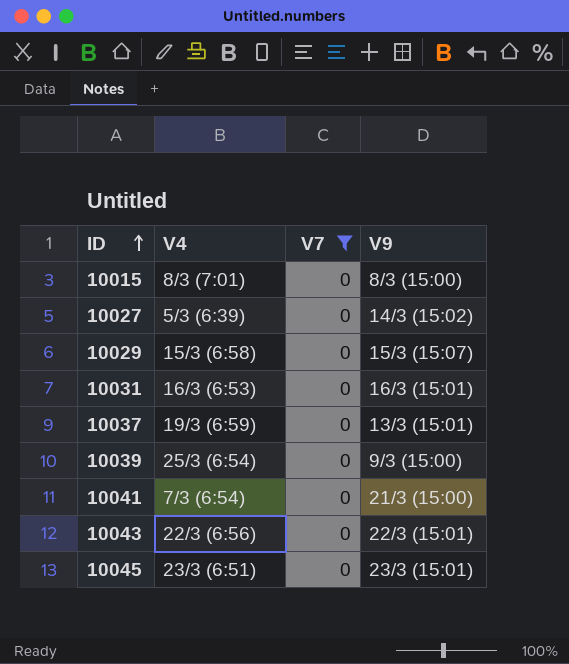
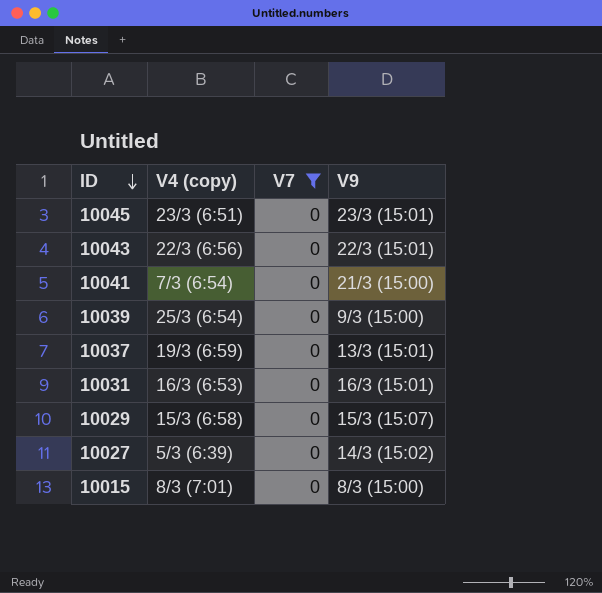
row order: ID ascending -> ID descending
column name: V4 -> V4 (copy)

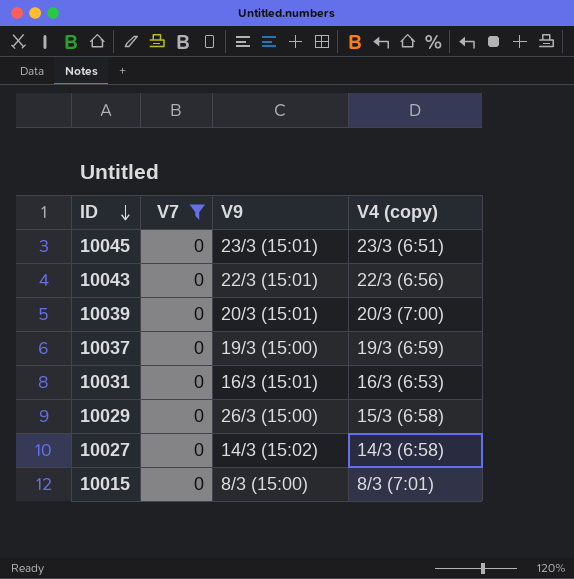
column V4 (copy) | position: 2 -> 4
row 10041: 7/3 (6:54) | 0 | 21/3 (15:00) -> none
10039 | V9: 9/3 (15:00) -> 20/3 (15:01)
10039 | V4 (copy): 25/3 (6:54) -> 20/3 (7:00)
10037 | V9: 13/3 (15:01) -> 19/3 (15:00)
10029 | V9: 15/3 (15:07) -> 26/3 (15:00)
10027 | V4 (copy): 5/3 (6:39) -> 14/3 (6:58)

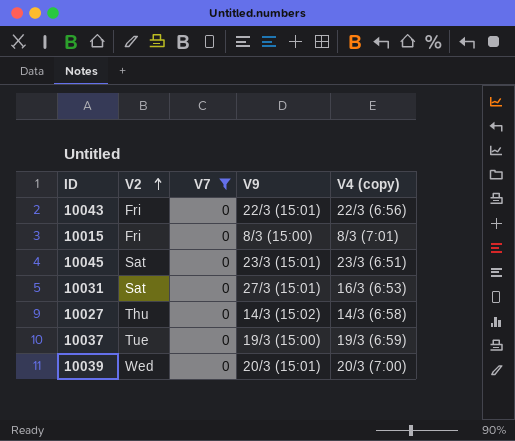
row order: ID descending -> V2 ascending
column V2 | position: none -> 2
row 10029: 0 | 26/3 (15:00) | 15/3 (6:58) -> none
10031 | V9: 16/3 (15:01) -> 27/3 (15:01)

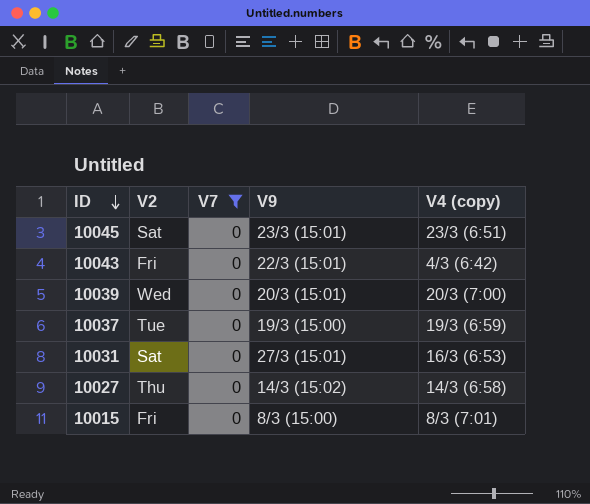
row order: V2 ascending -> ID descending
10043 | V4 (copy): 22/3 (6:56) -> 4/3 (6:42)

